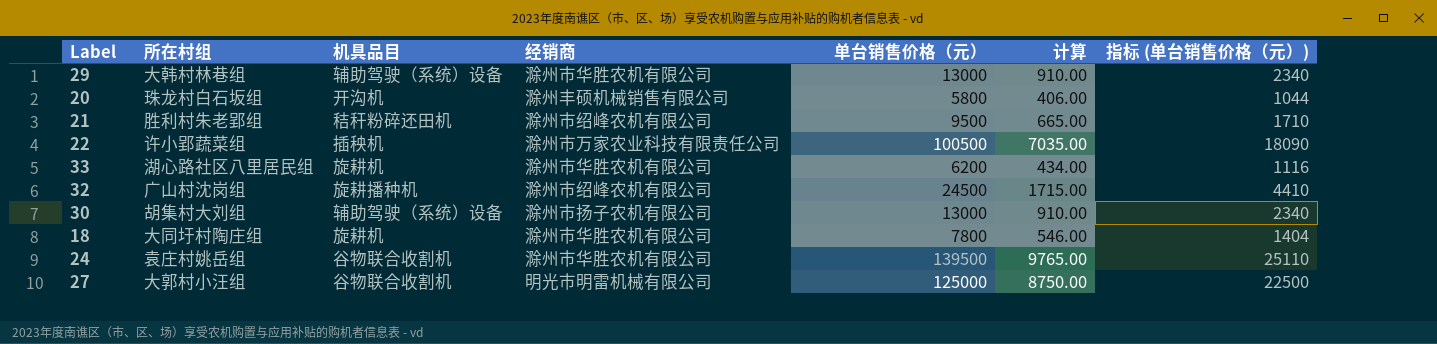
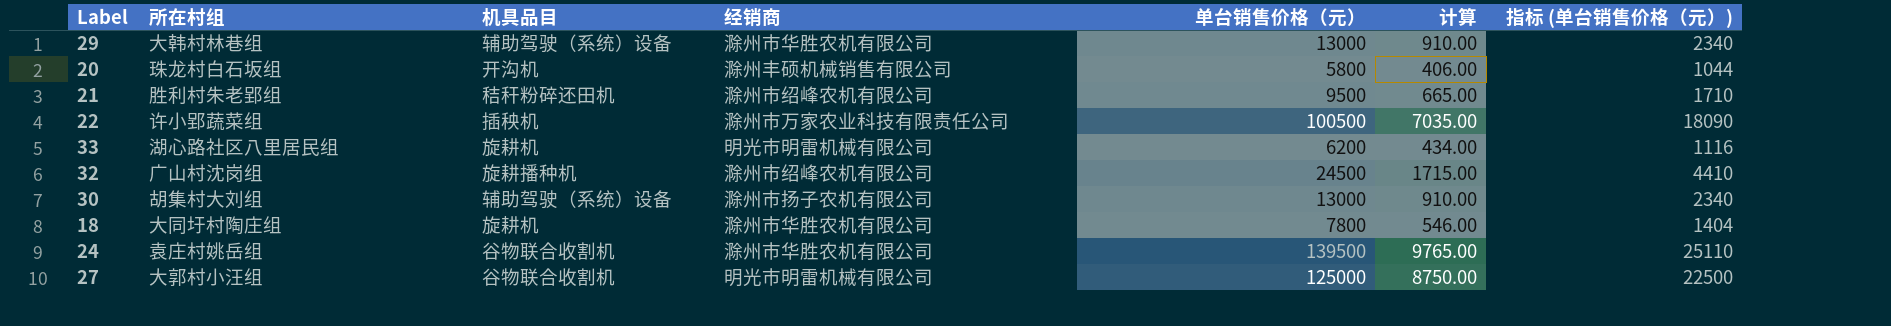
33 | 经销商: 滁州市华胜农机有限公司 -> 明光市明雷机械有限公司

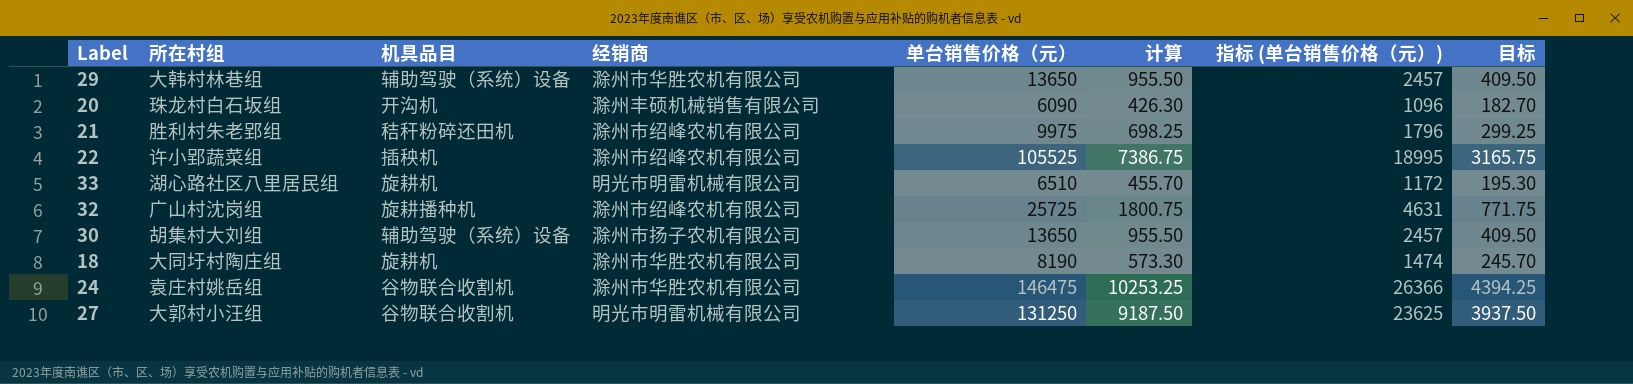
column 目标 | formula: none -> [单台销售价格（元）] * 0.03
29 | 单台销售价格（元）: 13000 -> 13650
29 | 计算: 910.00 -> 955.50
29 | 指标 (单台销售价格（元）): 2340 -> 2457
20 | 单台销售价格（元）: 5800 -> 6090
20 | 计算: 406.00 -> 426.30
20 | 指标 (单台销售价格（元）): 1044 -> 1096
21 | 单台销售价格（元）: 9500 -> 9975
21 | 计算: 665.00 -> 698.25
21 | 指标 (单台销售价格（元）): 1710 -> 1796
22 | 经销商: 滁州市万家农业科技有限责任公司 -> 滁州市绍峰农机有限公司
22 | 单台销售价格（元）: 100500 -> 105525
22 | 计算: 7035.00 -> 7386.75
22 | 指标 (单台销售价格（元）): 18090 -> 18995
33 | 单台销售价格（元）: 6200 -> 6510
33 | 计算: 434.00 -> 455.70
33 | 指标 (单台销售价格（元）): 1116 -> 1172
32 | 单台销售价格（元）: 24500 -> 25725
32 | 计算: 1715.00 -> 1800.75
32 | 指标 (单台销售价格（元）): 4410 -> 4631
30 | 单台销售价格（元）: 13000 -> 13650
30 | 计算: 910.00 -> 955.50
30 | 指标 (单台销售价格（元）): 2340 -> 2457
18 | 单台销售价格（元）: 7800 -> 8190
18 | 计算: 546.00 -> 573.30
18 | 指标 (单台销售价格（元）): 1404 -> 1474
24 | 单台销售价格（元）: 139500 -> 146475
24 | 计算: 9765.00 -> 10253.25
24 | 指标 (单台销售价格（元）): 25110 -> 26366
27 | 单台销售价格（元）: 125000 -> 131250
27 | 计算: 8750.00 -> 9187.50
27 | 指标 (单台销售价格（元）): 22500 -> 23625

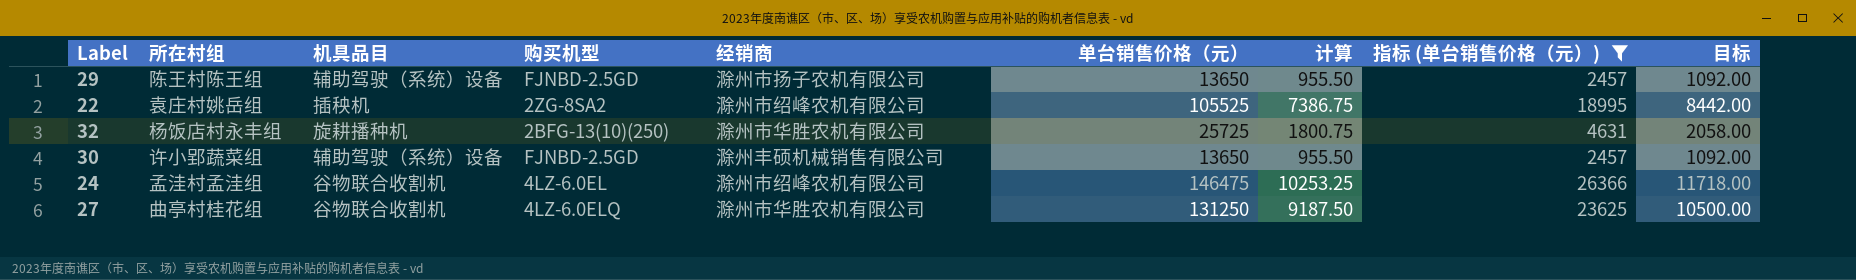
filter: none -> 指标 (单台销售价格（元）) >= 2457
column 购买机型 | position: none -> 4
column 目标 | formula: [单台销售价格（元）] * 0.03 -> [单台销售价格（元）] * 0.08
29 | 所在村组: 大韩村林巷组 -> 陈王村陈王组
29 | 经销商: 滁州市华胜农机有限公司 -> 滁州市扬子农机有限公司
22 | 所在村组: 许小郢蔬菜组 -> 袁庄村姚岳组
32 | 所在村组: 广山村沈岗组 -> 杨饭店村永丰组
32 | 经销商: 滁州市绍峰农机有限公司 -> 滁州市华胜农机有限公司
30 | 所在村组: 胡集村大刘组 -> 许小郢蔬菜组
30 | 经销商: 滁州市扬子农机有限公司 -> 滁州丰硕机械销售有限公司
24 | 所在村组: 袁庄村姚岳组 -> 孟洼村孟洼组
24 | 经销商: 滁州市华胜农机有限公司 -> 滁州市绍峰农机有限公司
27 | 所在村组: 大郭村小汪组 -> 曲亭村桂花组
27 | 经销商: 明光市明雷机械有限公司 -> 滁州市华胜农机有限公司

